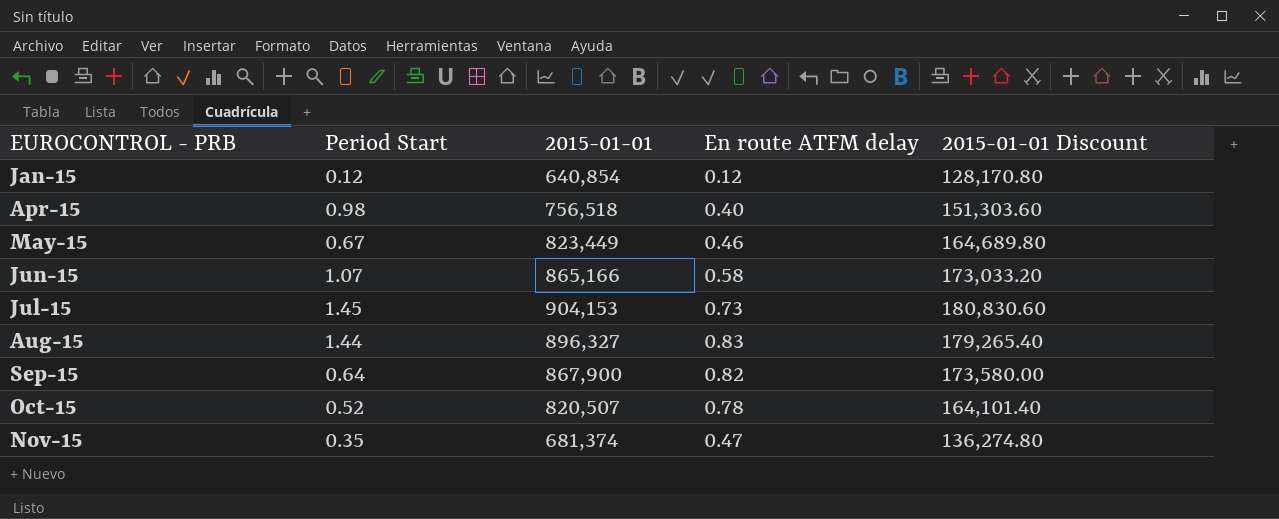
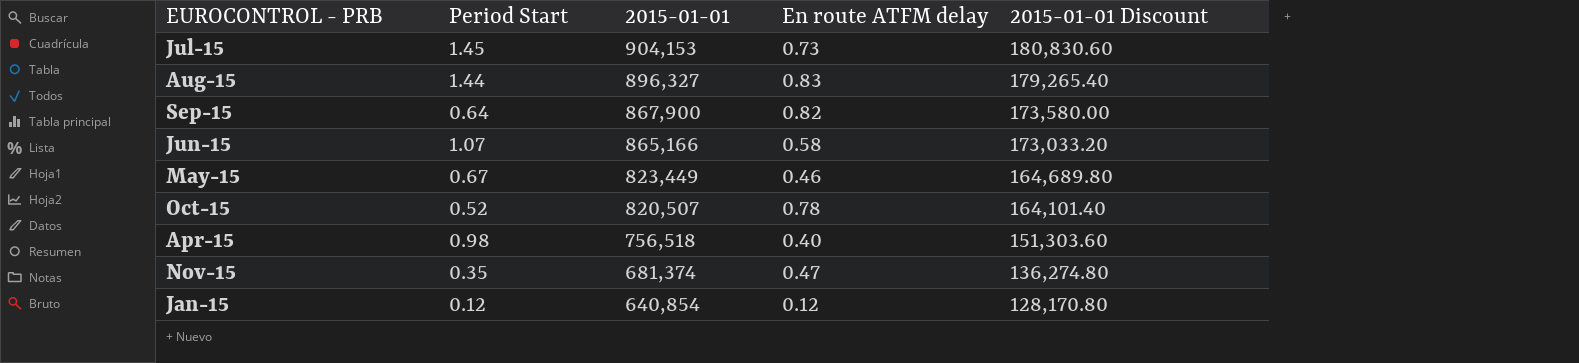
row order: EUROCONTROL - PRB ascending -> 2015-01-01 descending

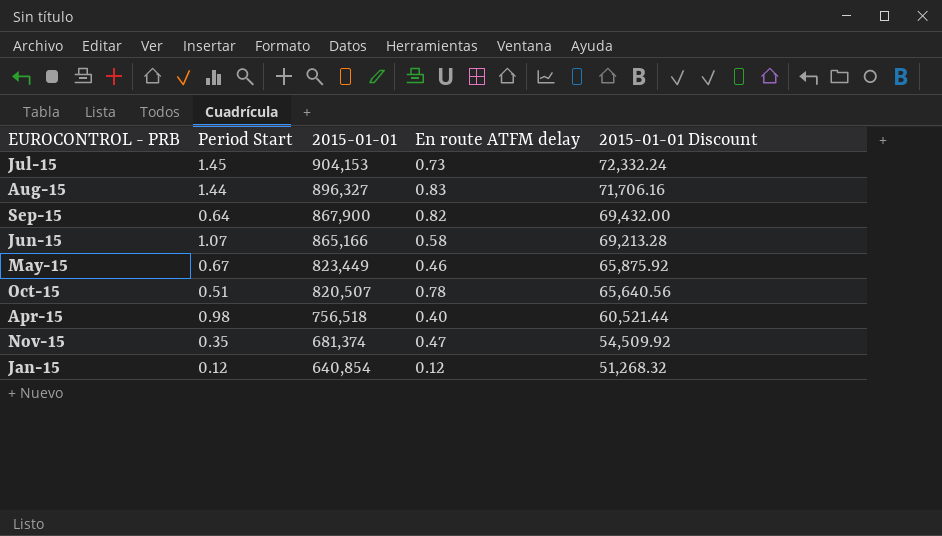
column 2015-01-01 Discount | formula: [2015-01-01] * 0.2 -> [2015-01-01] * 0.08
Oct-15 | Period Start: 0.52 -> 0.51

